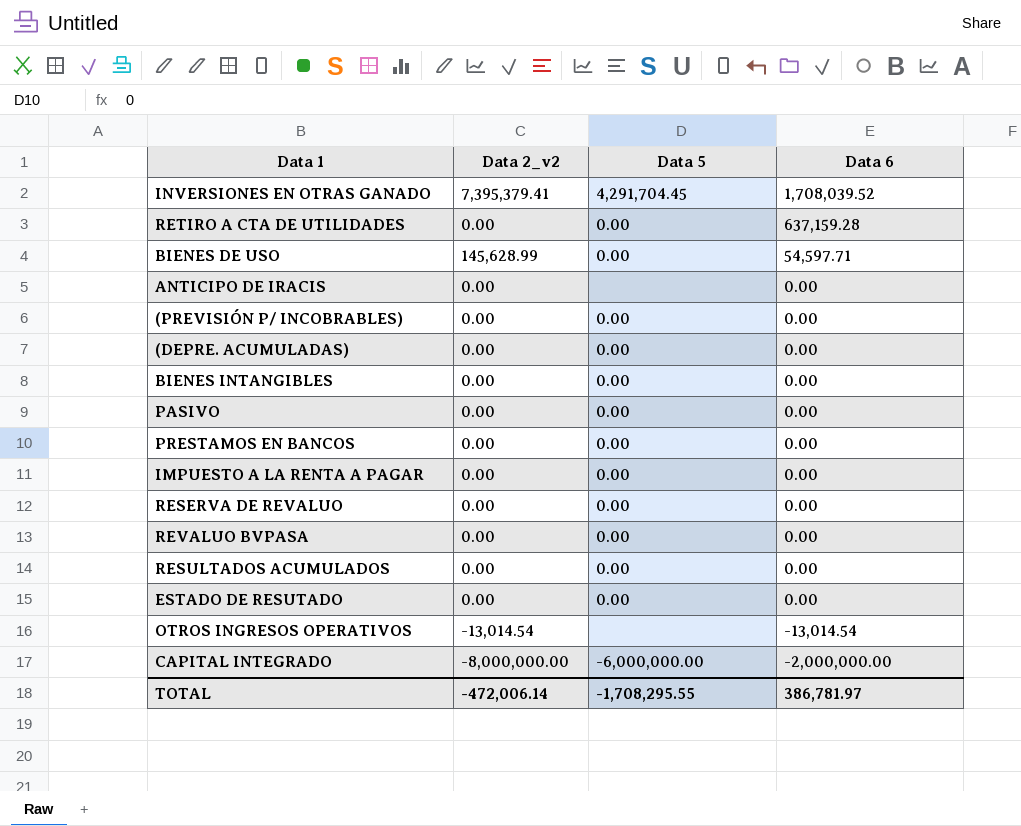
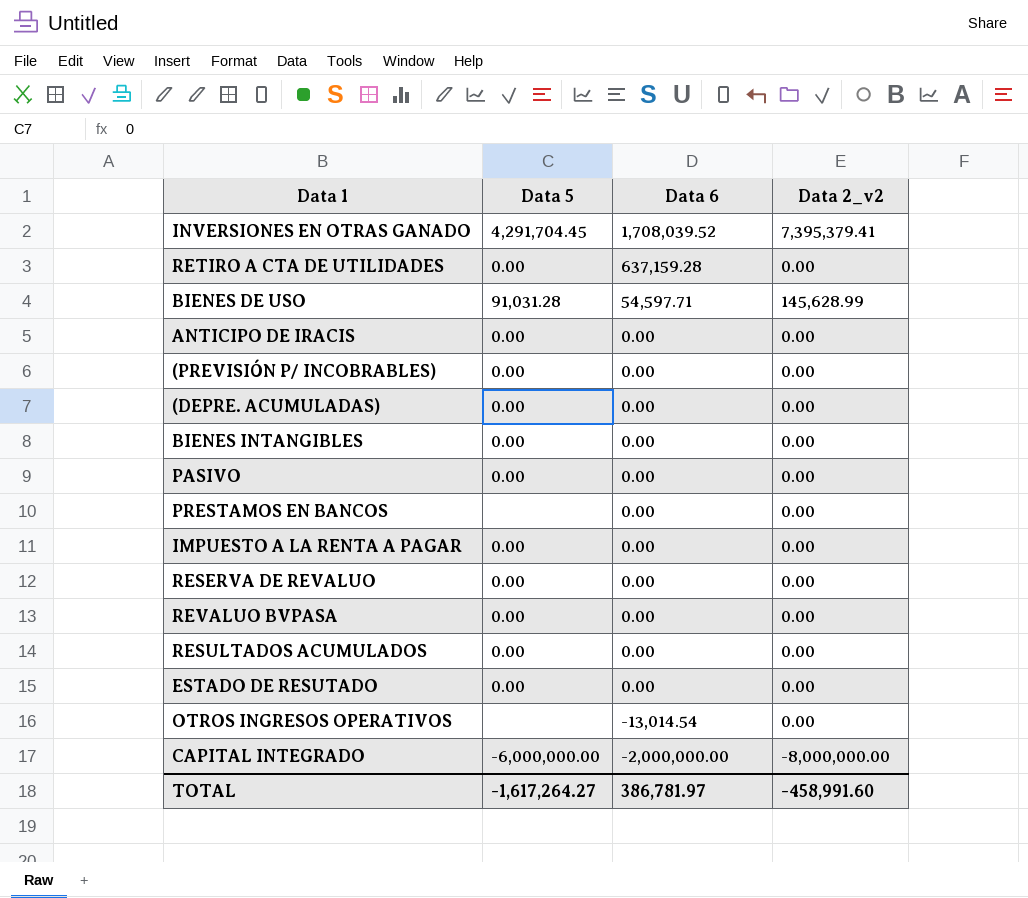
column Data 2_v2 | position: 2 -> 4
BIENES DE USO | Data 5: 0.00 -> 91,031.28
ANTICIPO DE IRACIS | Data 5: none -> 0.00
PRESTAMOS EN BANCOS | Data 5: 0.00 -> none
OTROS INGRESOS OPERATIVOS | Data 2_v2: -13,014.54 -> 0.00
TOTAL | Data 5: -1,708,295.55 -> -1,617,264.27
TOTAL | Data 2_v2: -472,006.14 -> -458,991.60

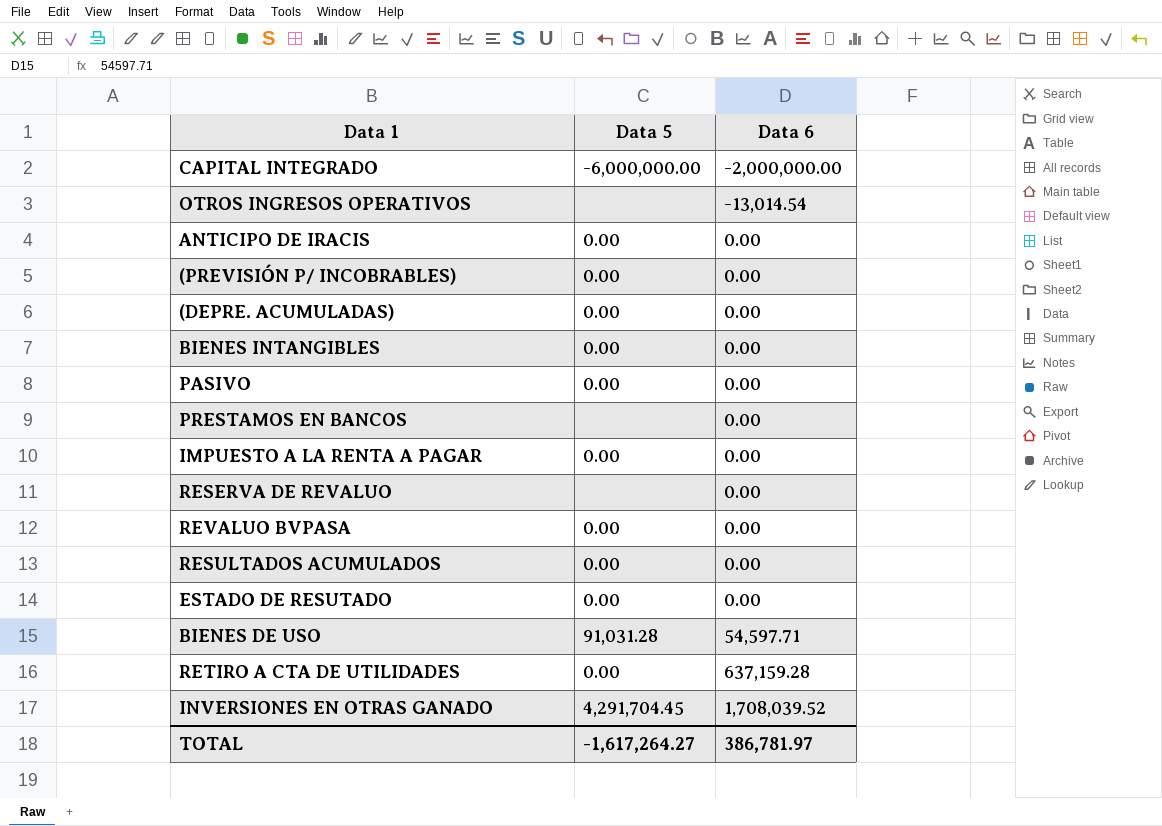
row order: Data 6 descending -> Data 6 ascending
column Data 2_v2 | position: 4 -> none
RESERVA DE REVALUO | Data 5: 0.00 -> none

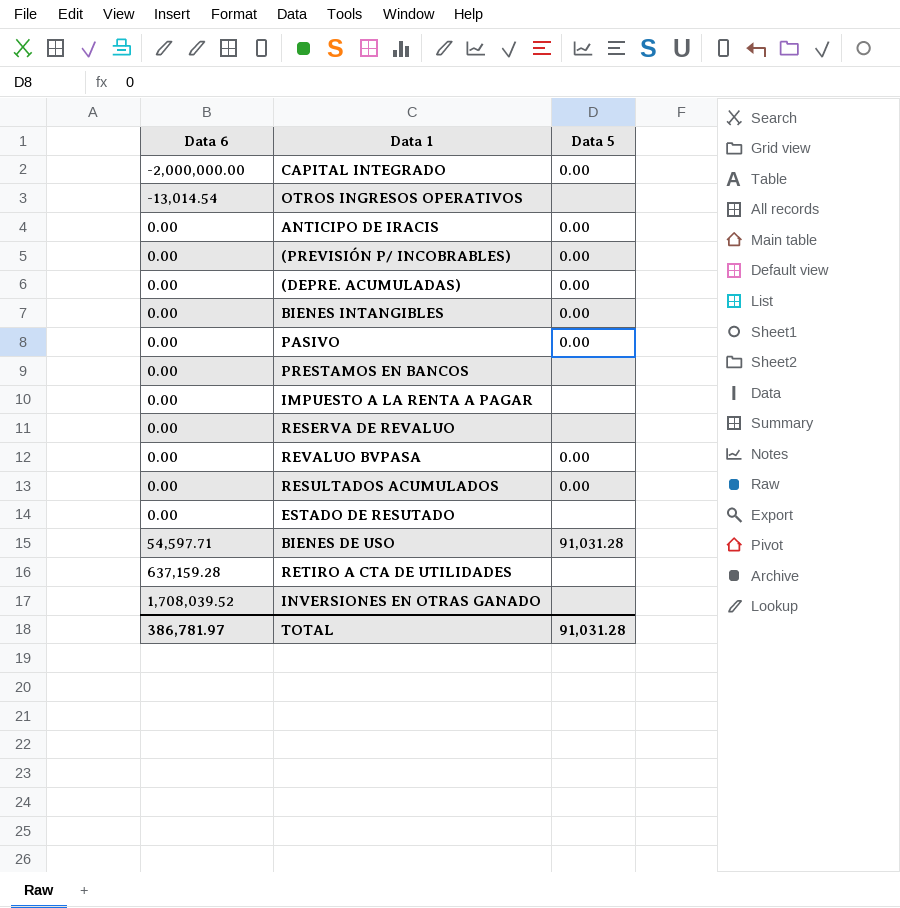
column Data 6 | position: 3 -> 1
CAPITAL INTEGRADO | Data 5: -6,000,000.00 -> 0.00
IMPUESTO A LA RENTA A PAGAR | Data 5: 0.00 -> none
ESTADO DE RESUTADO | Data 5: 0.00 -> none
RETIRO A CTA DE UTILIDADES | Data 5: 0.00 -> none
INVERSIONES EN OTRAS GANADO | Data 5: 4,291,704.45 -> none
TOTAL | Data 5: -1,617,264.27 -> 91,031.28

